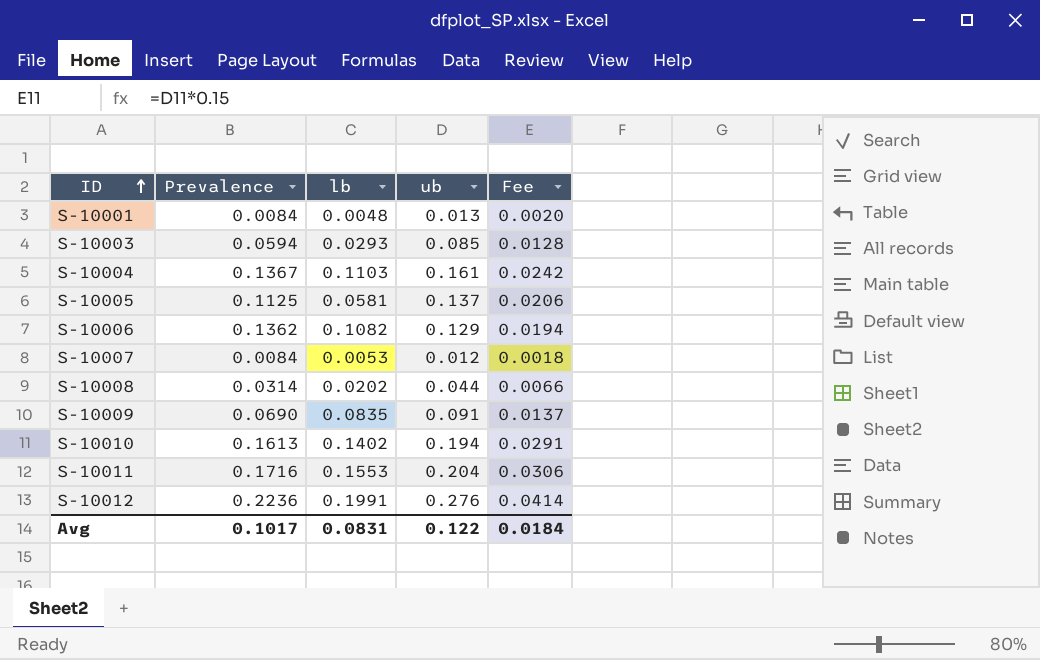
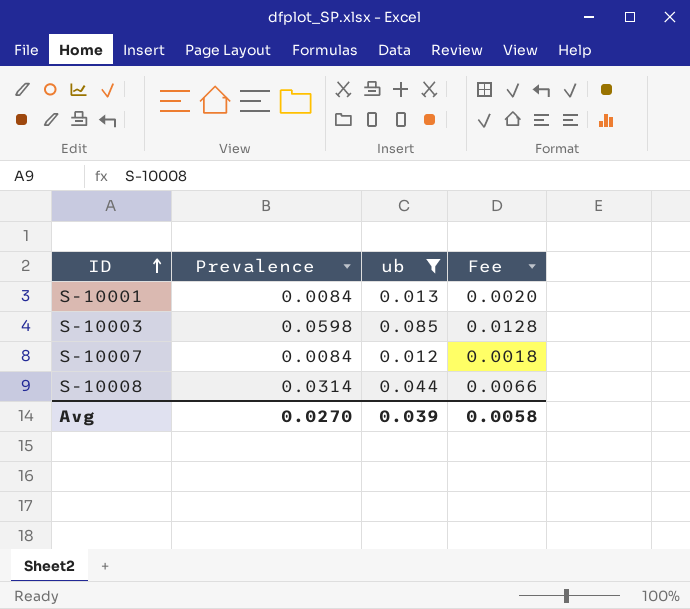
filter: none -> ub <= 0.085
column lb | position: 3 -> none
S-10003 | Prevalence: 0.0594 -> 0.0598
Avg | Prevalence: 0.1017 -> 0.0270
Avg | ub: 0.122 -> 0.039
Avg | Fee: 0.0184 -> 0.0058

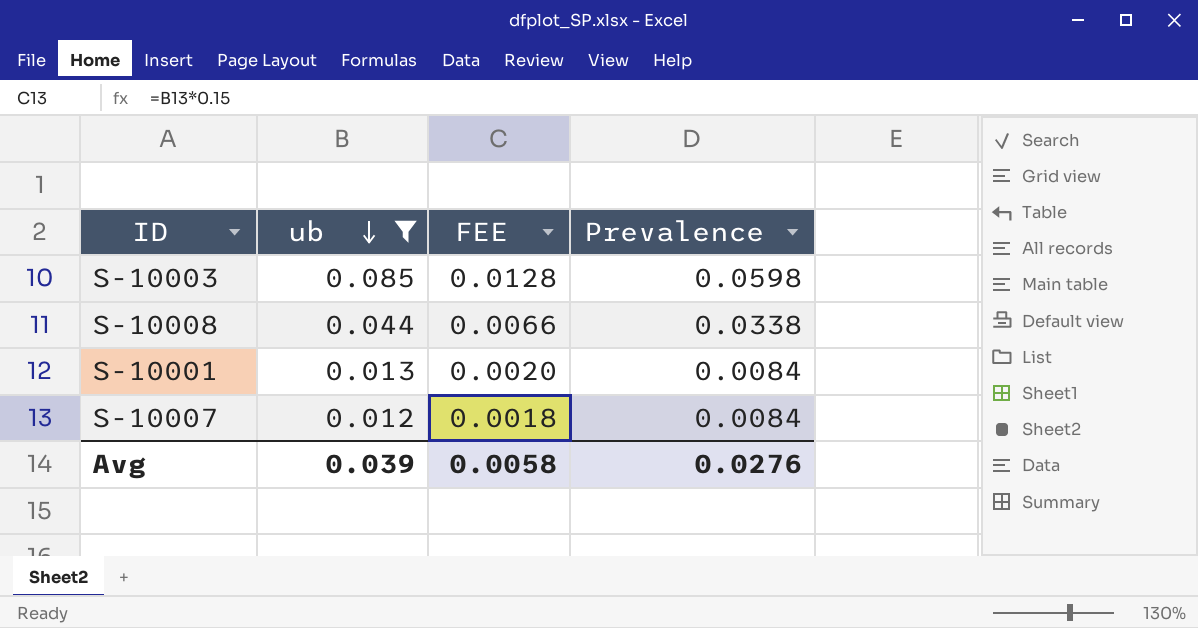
row order: ID ascending -> ub descending
column name: Fee -> FEE
column Prevalence | position: 2 -> 4
S-10008 | Prevalence: 0.0314 -> 0.0338
Avg | Prevalence: 0.0270 -> 0.0276

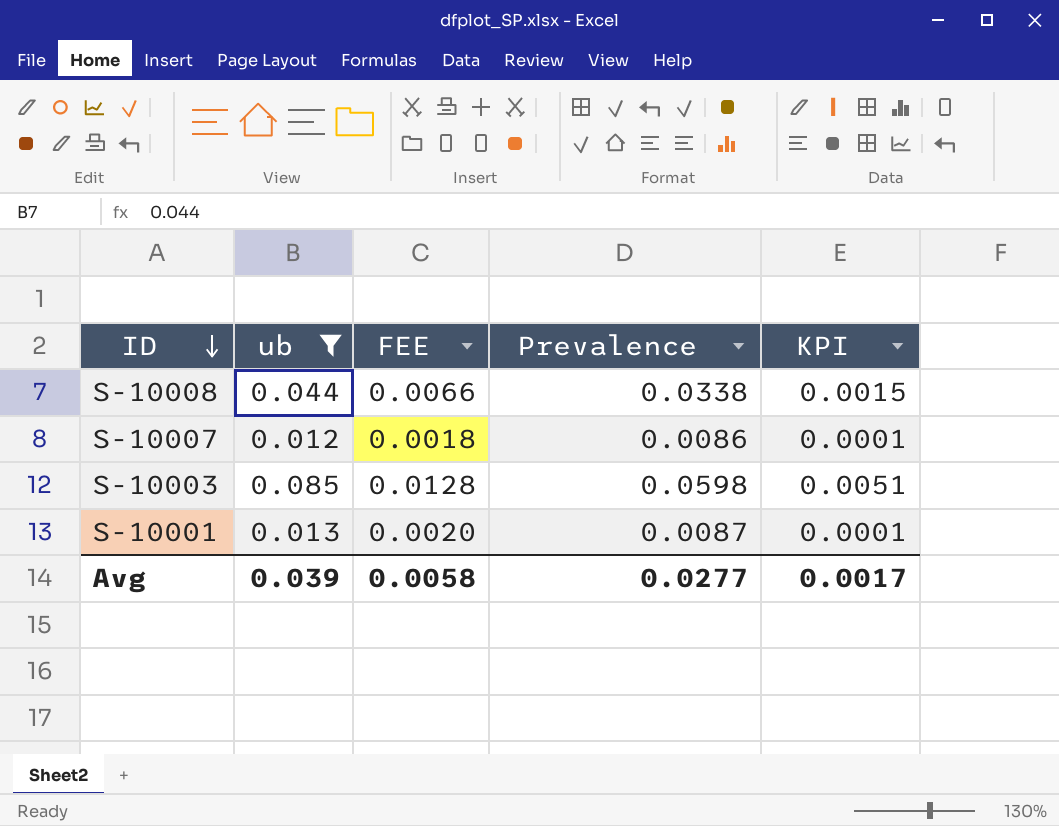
row order: ub descending -> ID descending
column KPI | formula: none -> [ub] * [Prevalence]
S-10007 | Prevalence: 0.0084 -> 0.0086
S-10001 | Prevalence: 0.0084 -> 0.0087
Avg | Prevalence: 0.0276 -> 0.0277

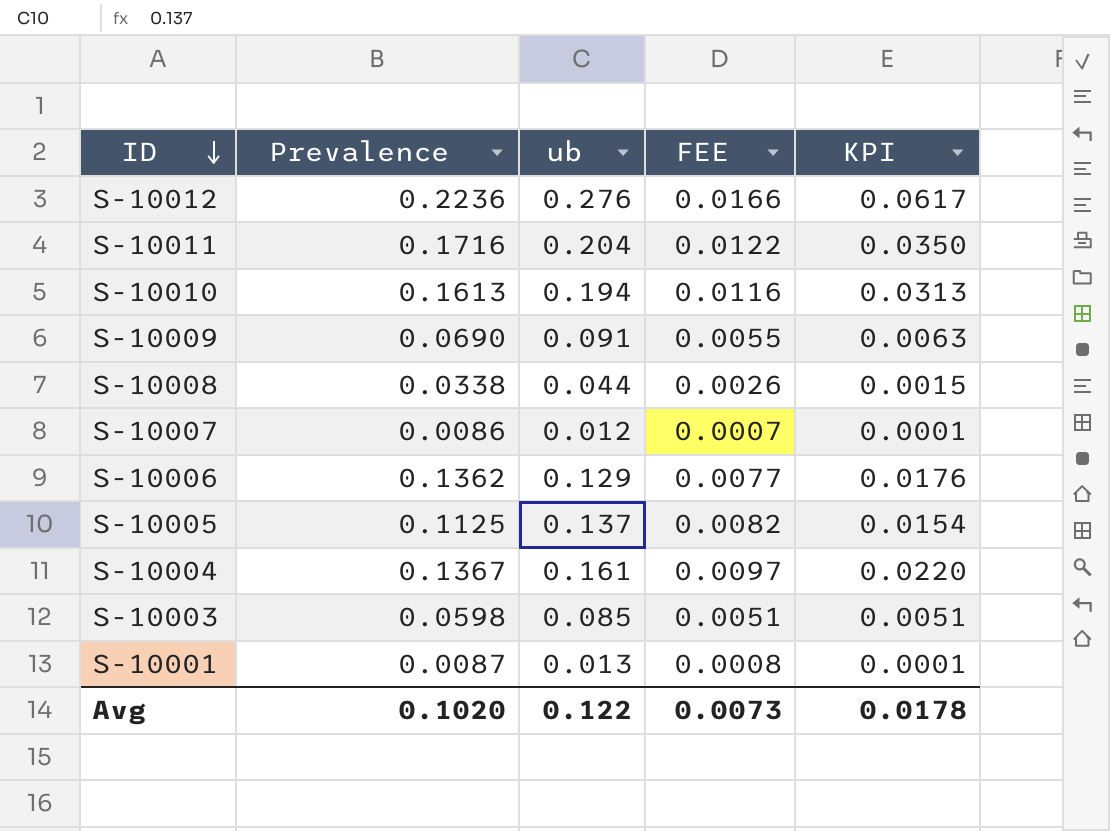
filter: ub <= 0.085 -> none
column Prevalence | position: 4 -> 2
column FEE | formula: [ub] * 0.15 -> [ub] * 0.06
Avg | Prevalence: 0.0277 -> 0.1020
Avg | ub: 0.039 -> 0.122
Avg | FEE: 0.0058 -> 0.0073
Avg | KPI: 0.0017 -> 0.0178

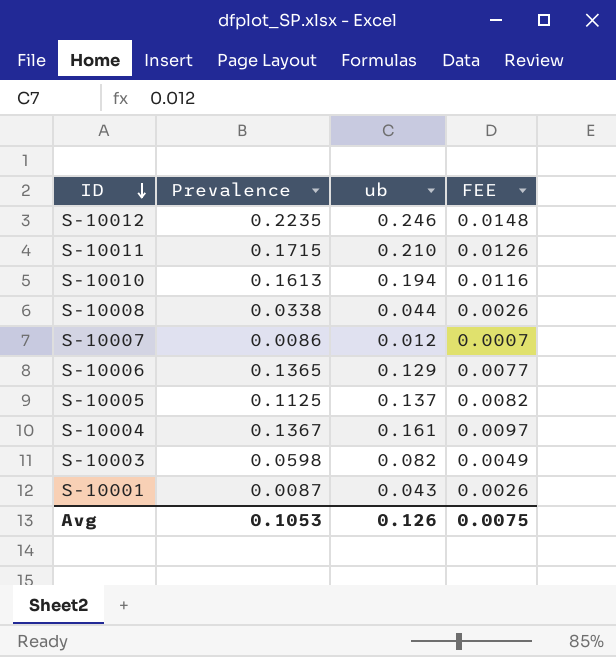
column KPI | formula: [Prevalence] * [ub] -> none
row S-10009: 0.0690 | 0.091 | 0.0055 | 0.0063 -> none
S-10012 | Prevalence: 0.2236 -> 0.2235
S-10012 | ub: 0.276 -> 0.246
S-10012 | FEE: 0.0166 -> 0.0148
S-10011 | Prevalence: 0.1716 -> 0.1715
S-10011 | ub: 0.204 -> 0.210
S-10011 | FEE: 0.0122 -> 0.0126
S-10006 | Prevalence: 0.1362 -> 0.1365
S-10003 | ub: 0.085 -> 0.082
S-10003 | FEE: 0.0051 -> 0.0049
S-10001 | ub: 0.013 -> 0.043
S-10001 | FEE: 0.0008 -> 0.0026
Avg | Prevalence: 0.1020 -> 0.1053
Avg | ub: 0.122 -> 0.126
Avg | FEE: 0.0073 -> 0.0075

